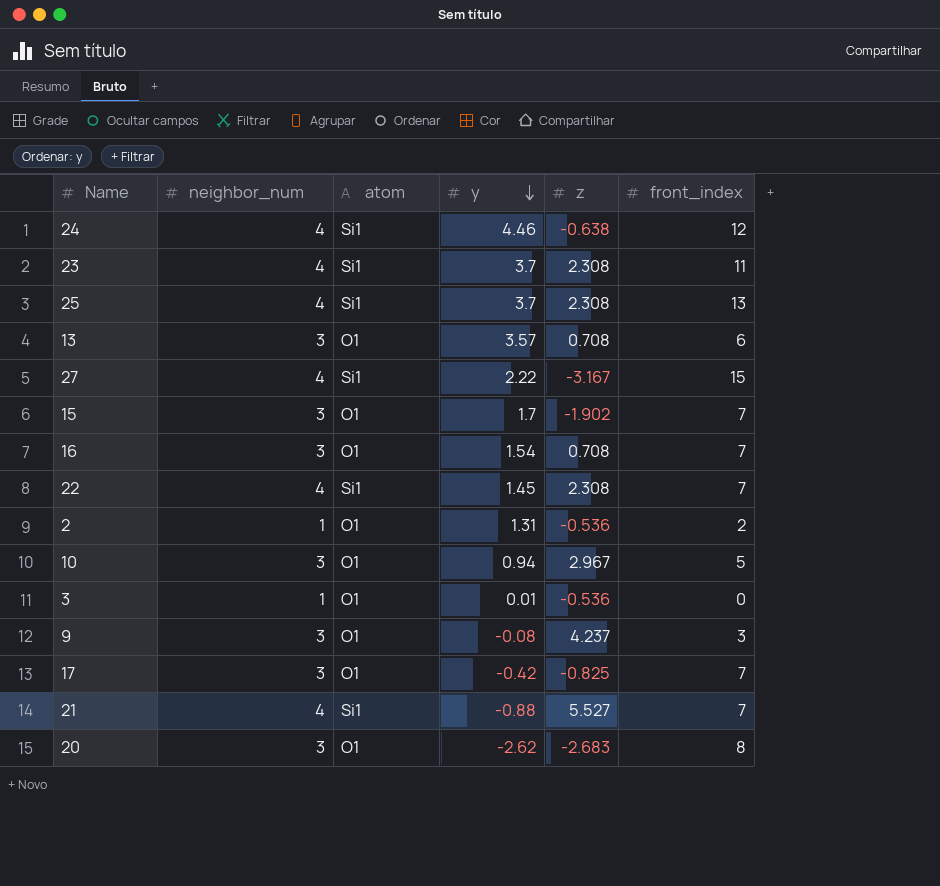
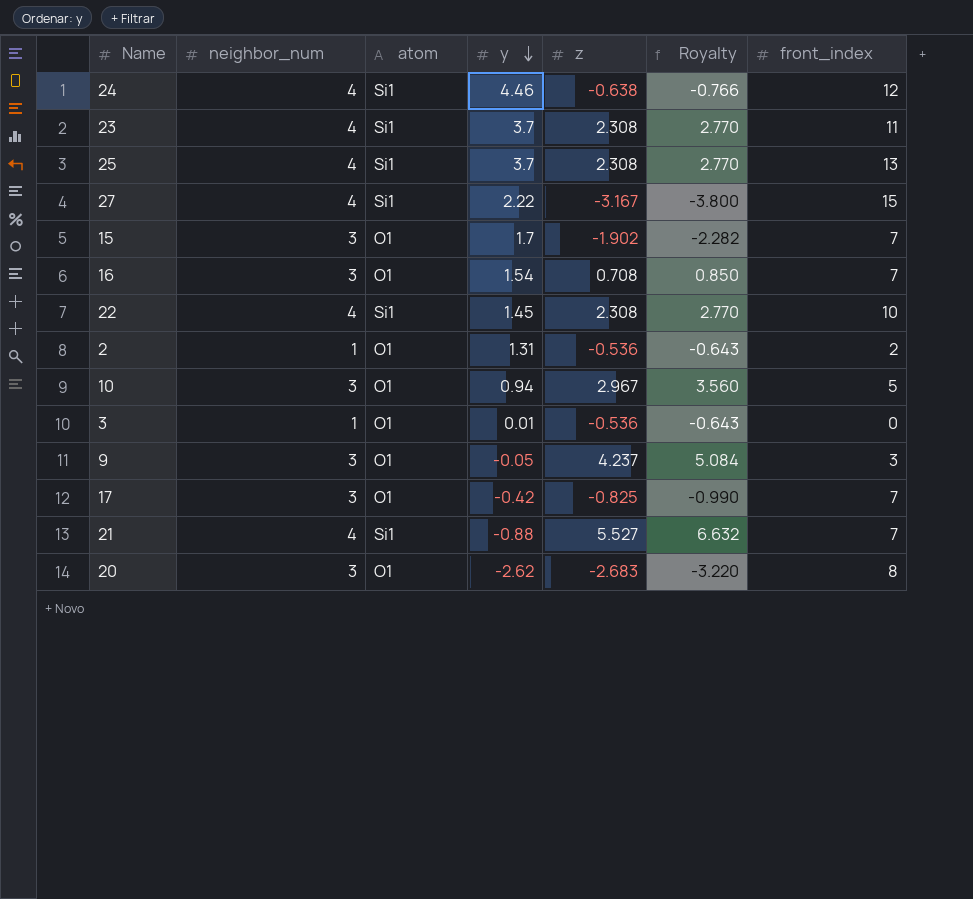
column Royalty | formula: none -> [z] * 1.2
row 13: 3 | O1 | 3.57 | 0.708 | 6 -> none
22 | front_index: 7 -> 10
9 | y: -0.08 -> -0.05

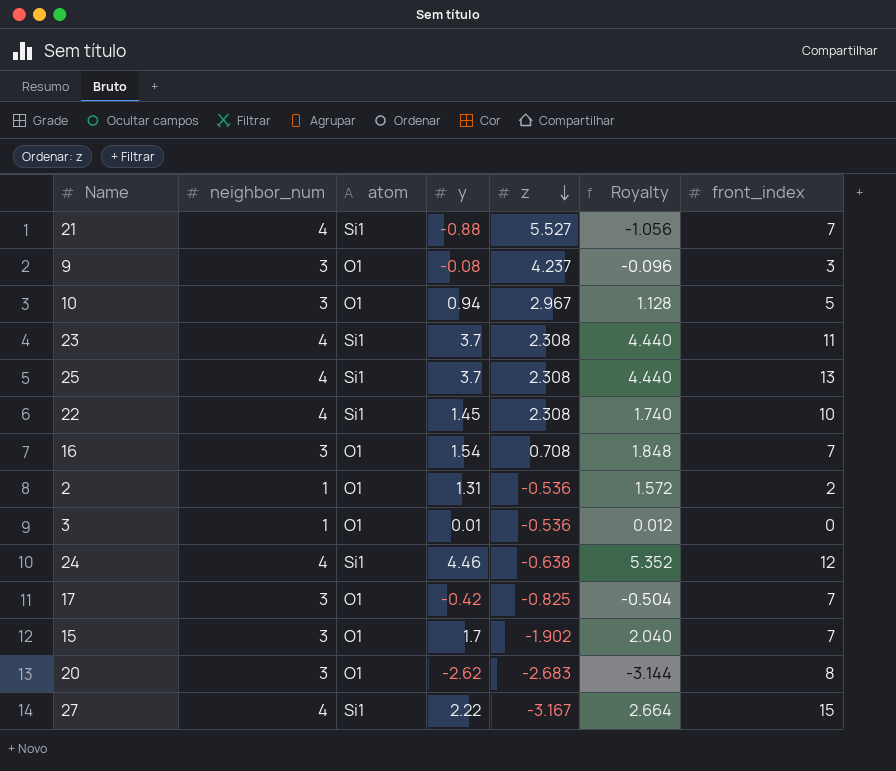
row order: y descending -> z descending
column Royalty | formula: [z] * 1.2 -> [y] * 1.2
9 | y: -0.05 -> -0.08

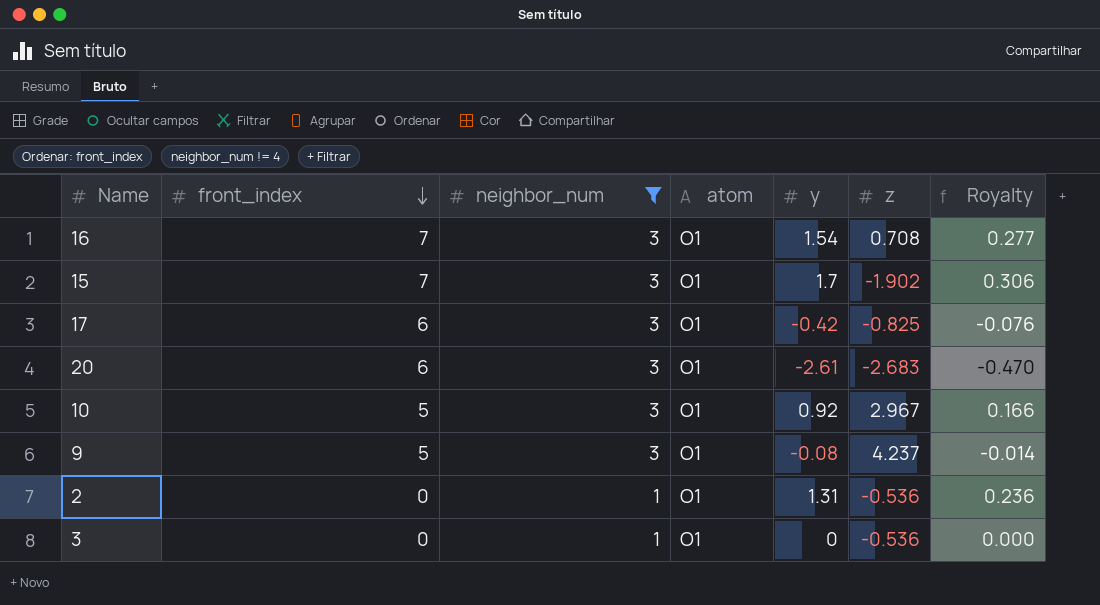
filter: none -> neighbor_num != 4
row order: z descending -> front_index descending
column front_index | position: 7 -> 2
column Royalty | formula: [y] * 1.2 -> [y] * 0.18
17 | front_index: 7 -> 6
20 | front_index: 8 -> 6
20 | y: -2.62 -> -2.61
10 | y: 0.94 -> 0.92
9 | front_index: 3 -> 5
2 | front_index: 2 -> 0
3 | y: 0.01 -> 0

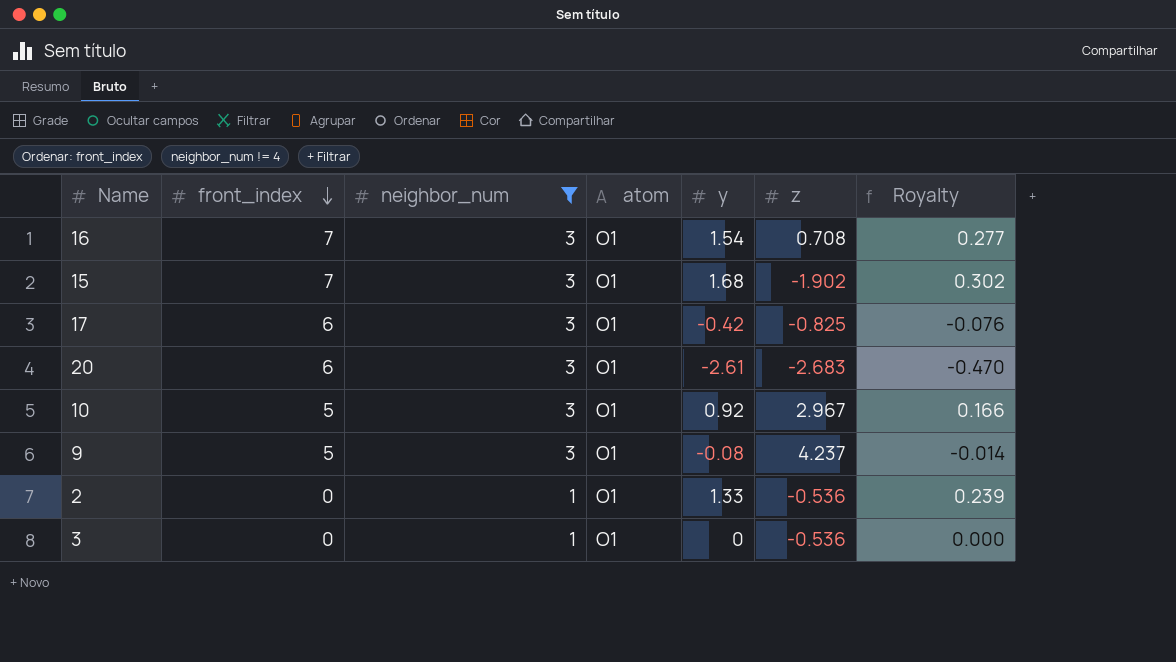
15 | y: 1.7 -> 1.68
15 | Royalty: 0.306 -> 0.302
2 | y: 1.31 -> 1.33
2 | Royalty: 0.236 -> 0.239

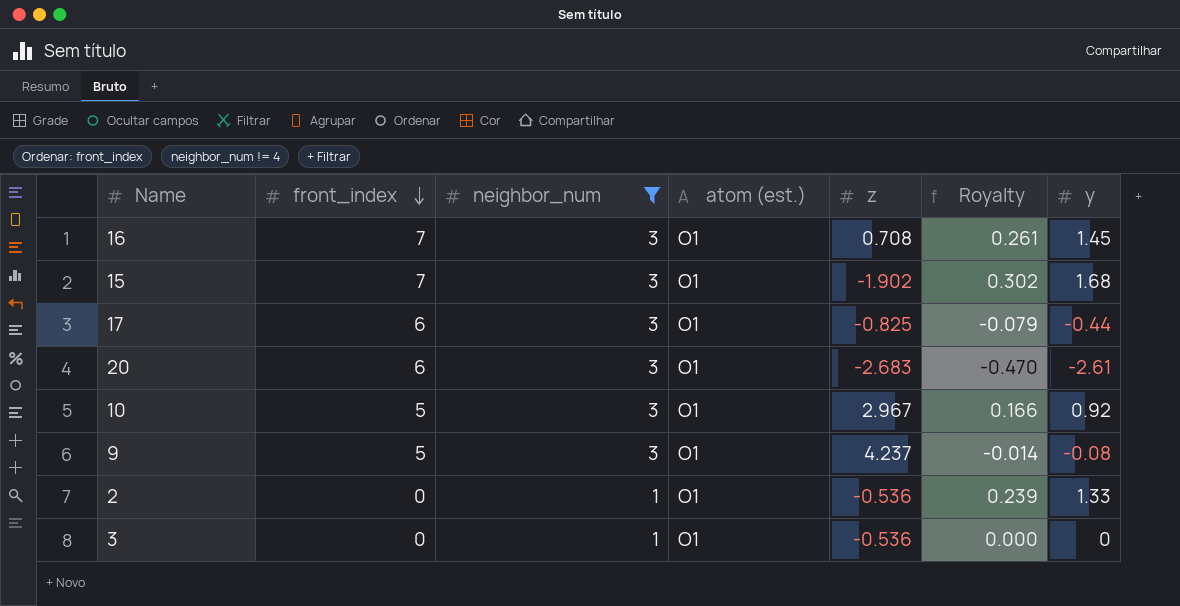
column name: atom -> atom (est.)
column y | position: 5 -> 7
16 | Royalty: 0.277 -> 0.261
16 | y: 1.54 -> 1.45
17 | Royalty: -0.076 -> -0.079
17 | y: -0.42 -> -0.44

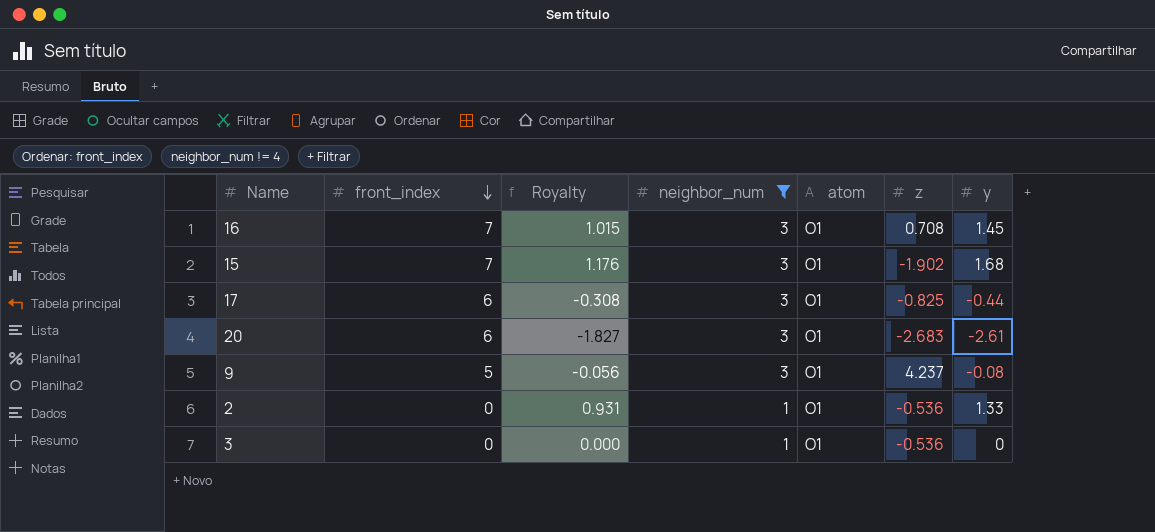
column Royalty | formula: [y] * 0.18 -> [y] * 0.7
column Royalty | position: 6 -> 3
column name: atom (est.) -> atom
row 10: 5 | 3 | O1 | 2.967 | 0.166 | 0.92 -> none

